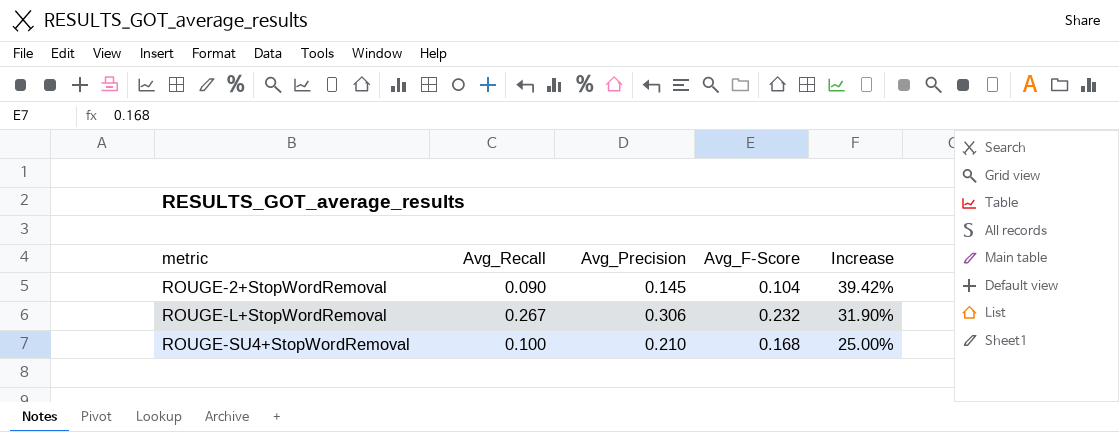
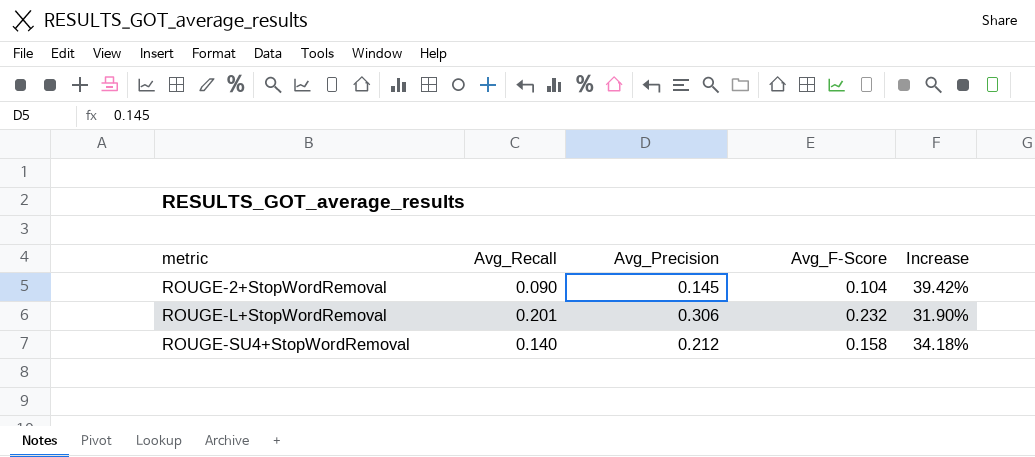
ROUGE-L+StopWordRemoval | Avg_Recall: 0.267 -> 0.201
ROUGE-SU4+StopWordRemoval | Avg_Recall: 0.100 -> 0.140
ROUGE-SU4+StopWordRemoval | Avg_Precision: 0.210 -> 0.212
ROUGE-SU4+StopWordRemoval | Avg_F-Score: 0.168 -> 0.158
ROUGE-SU4+StopWordRemoval | Increase: 25.00% -> 34.18%

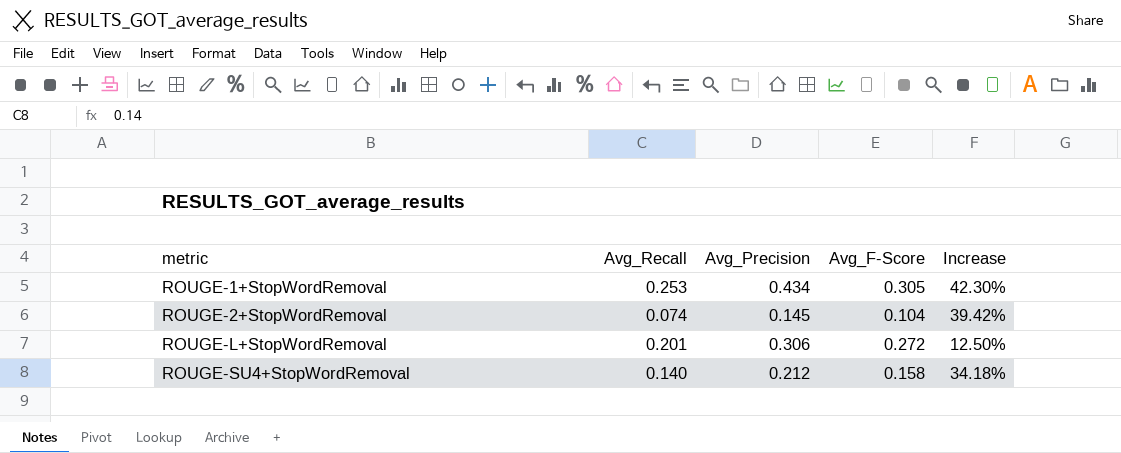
row ROUGE-1+StopWordRemoval: none -> 0.253 | 0.434 | 0.305 | 42.30%
ROUGE-2+StopWordRemoval | Avg_Recall: 0.090 -> 0.074
ROUGE-L+StopWordRemoval | Avg_F-Score: 0.232 -> 0.272
ROUGE-L+StopWordRemoval | Increase: 31.90% -> 12.50%

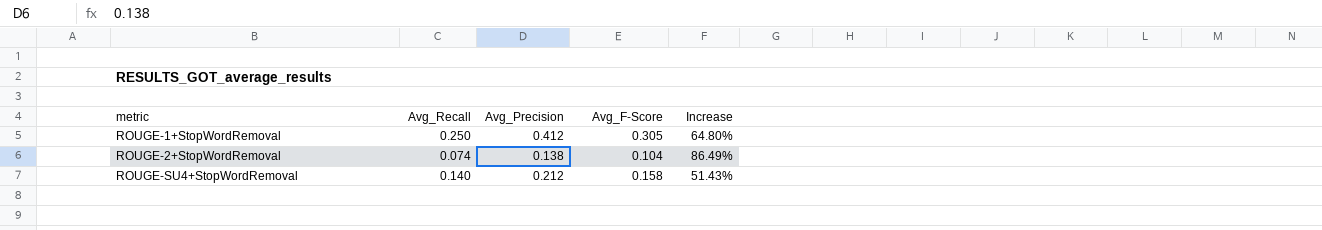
column Increase | formula: ([Avg_Precision] - [Avg_F-Score]) / [Avg_F-Score] -> ([Avg_Precision] - [Avg_Recall]) / [Avg_Recall]
row ROUGE-L+StopWordRemoval: 0.201 | 0.306 | 0.272 | 12.50% -> none
ROUGE-1+StopWordRemoval | Avg_Recall: 0.253 -> 0.250
ROUGE-1+StopWordRemoval | Avg_Precision: 0.434 -> 0.412
ROUGE-2+StopWordRemoval | Avg_Precision: 0.145 -> 0.138

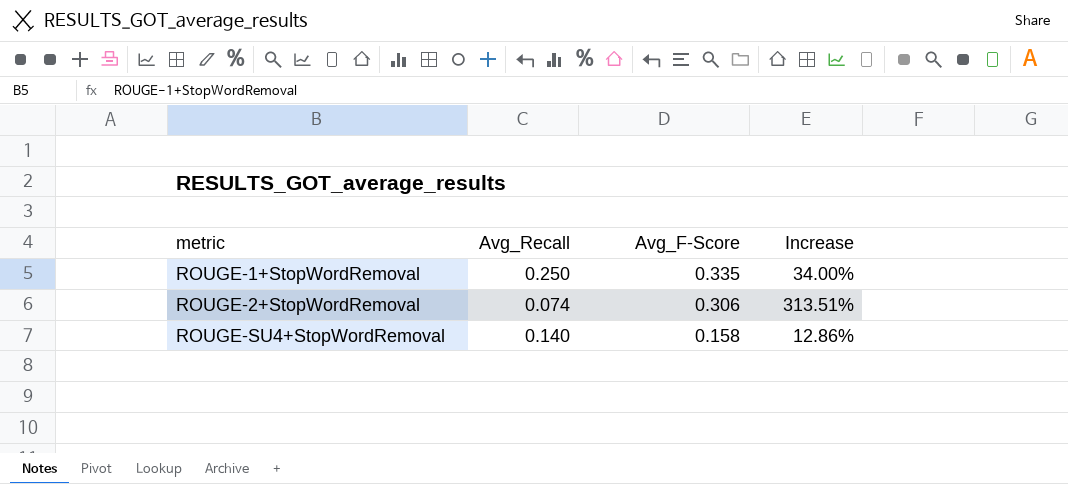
column Avg_Precision | position: 3 -> none
column Increase | formula: ([Avg_Precision] - [Avg_Recall]) / [Avg_Recall] -> ([Avg_F-Score] - [Avg_Recall]) / [Avg_Recall]
ROUGE-1+StopWordRemoval | Avg_F-Score: 0.305 -> 0.335
ROUGE-2+StopWordRemoval | Avg_F-Score: 0.104 -> 0.306

